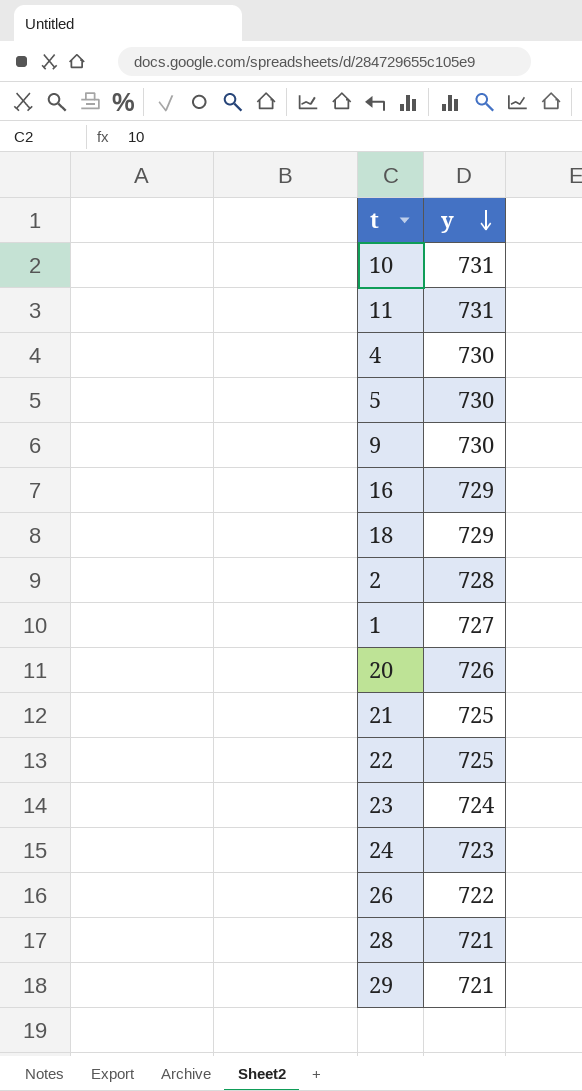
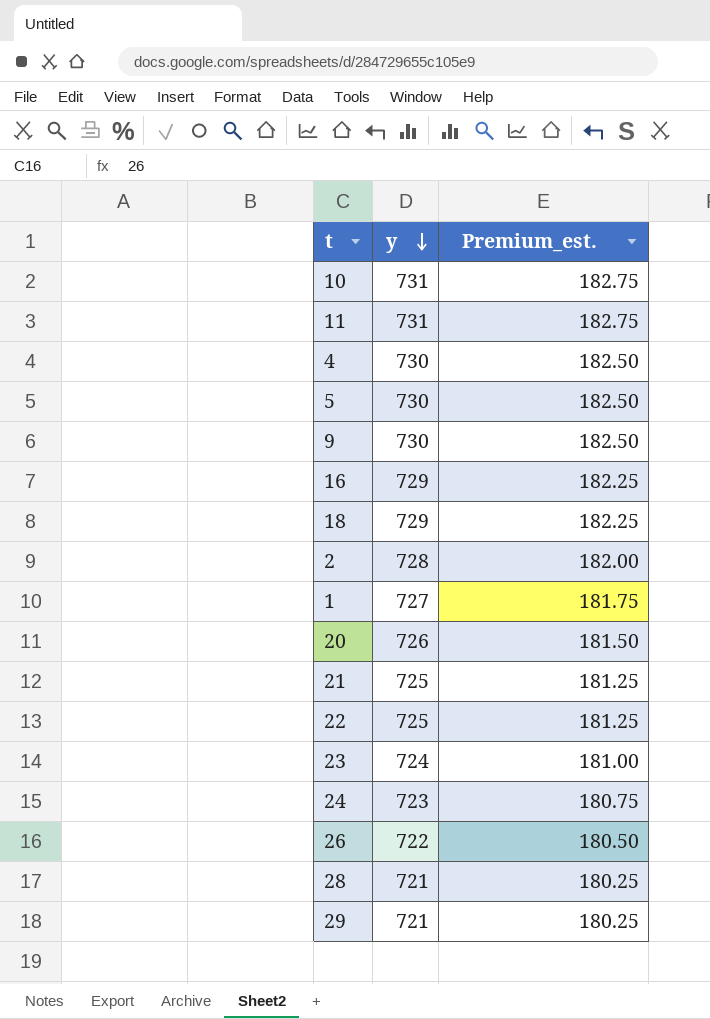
column Premium_est. | formula: none -> [y] * 0.25

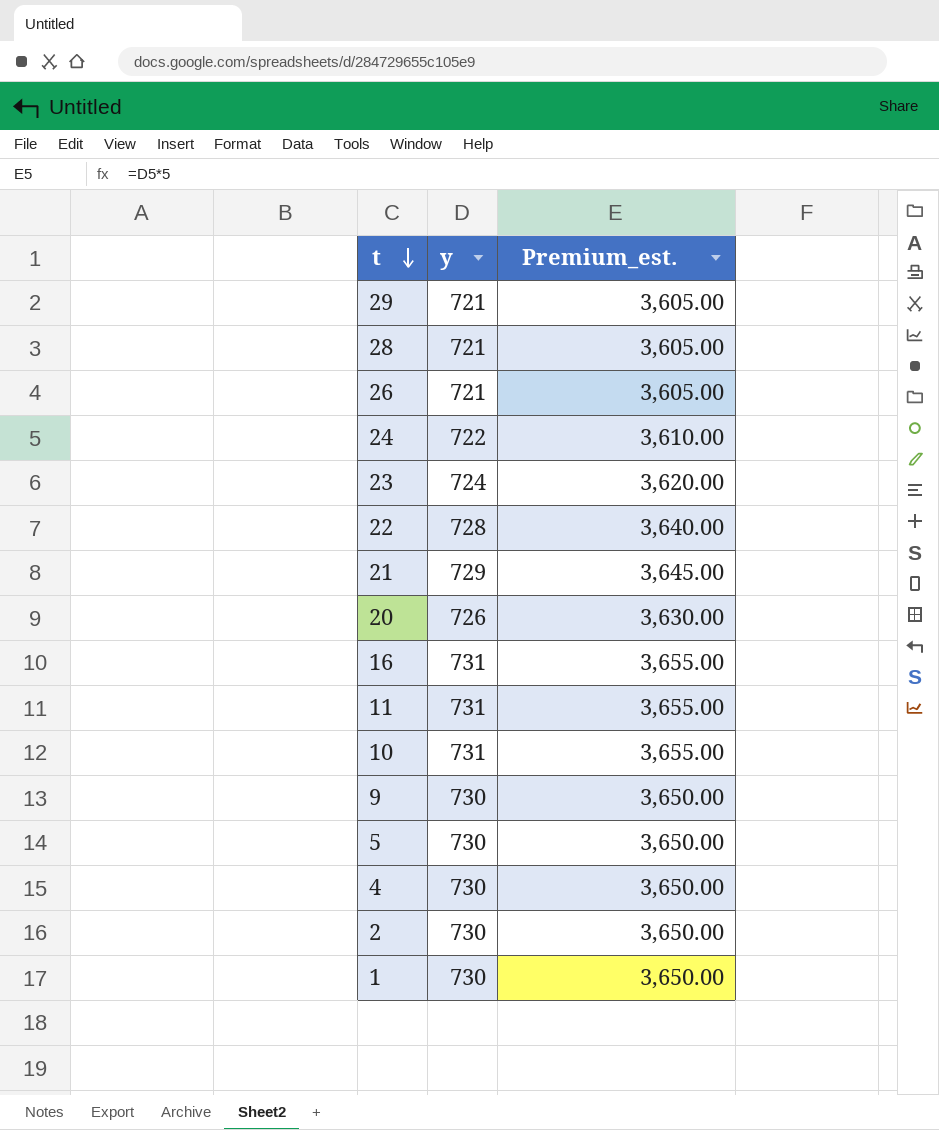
row order: y descending -> t descending
column Premium_est. | formula: [y] * 0.25 -> [y] * 5
row 18: 729 | 182.25 -> none
26 | y: 722 -> 721
24 | y: 723 -> 722
22 | y: 725 -> 728
21 | y: 725 -> 729
16 | y: 729 -> 731
2 | y: 728 -> 730
1 | y: 727 -> 730

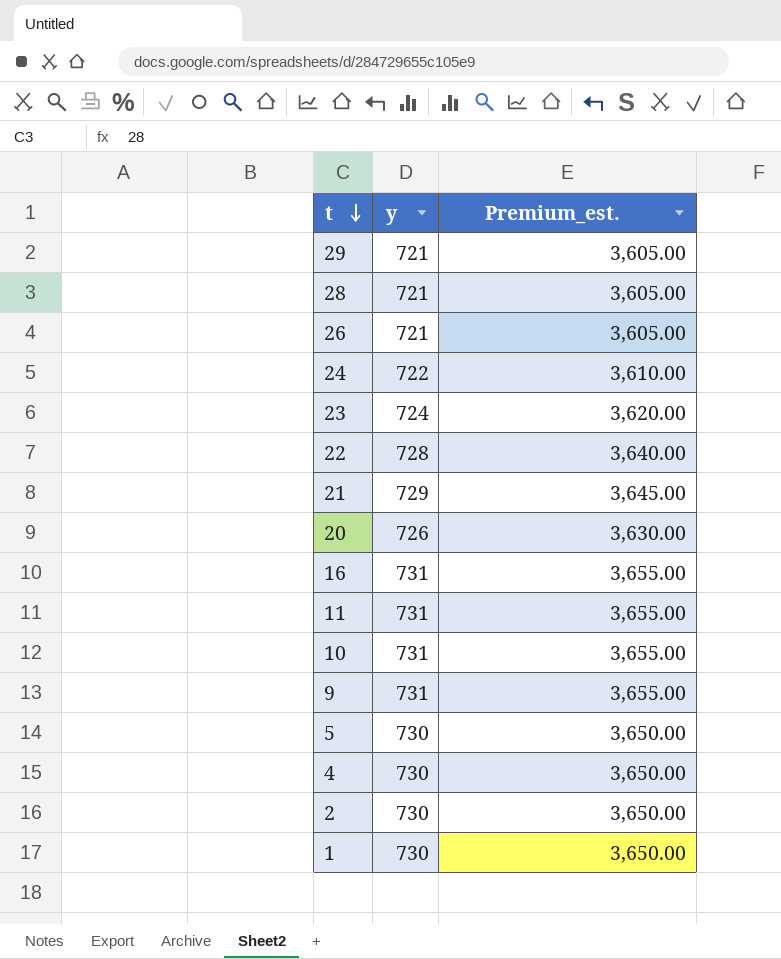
9 | y: 730 -> 731
9 | Premium_est.: 3,650.00 -> 3,655.00

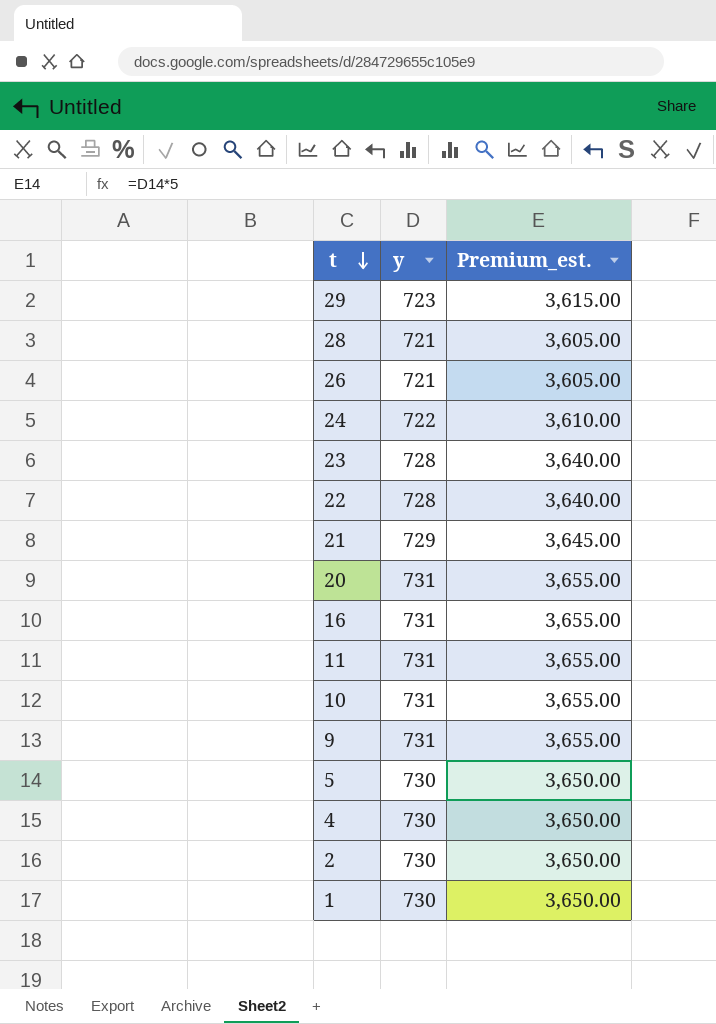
29 | y: 721 -> 723
29 | Premium_est.: 3,605.00 -> 3,615.00
23 | y: 724 -> 728
23 | Premium_est.: 3,620.00 -> 3,640.00
20 | y: 726 -> 731
20 | Premium_est.: 3,630.00 -> 3,655.00

